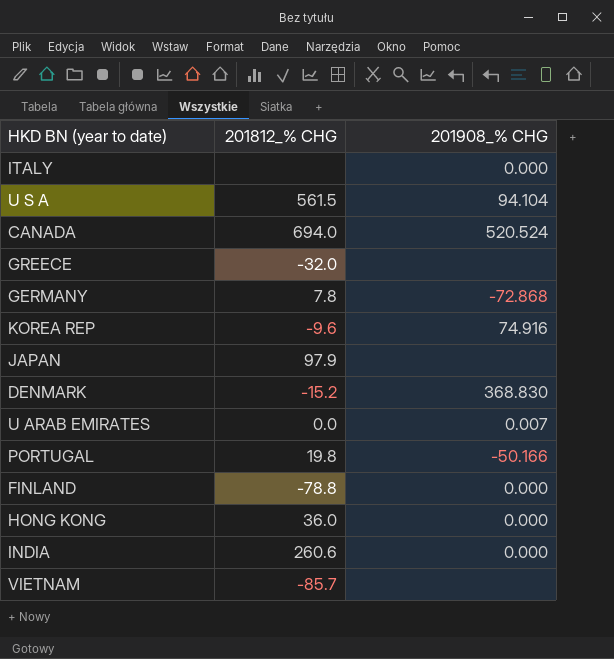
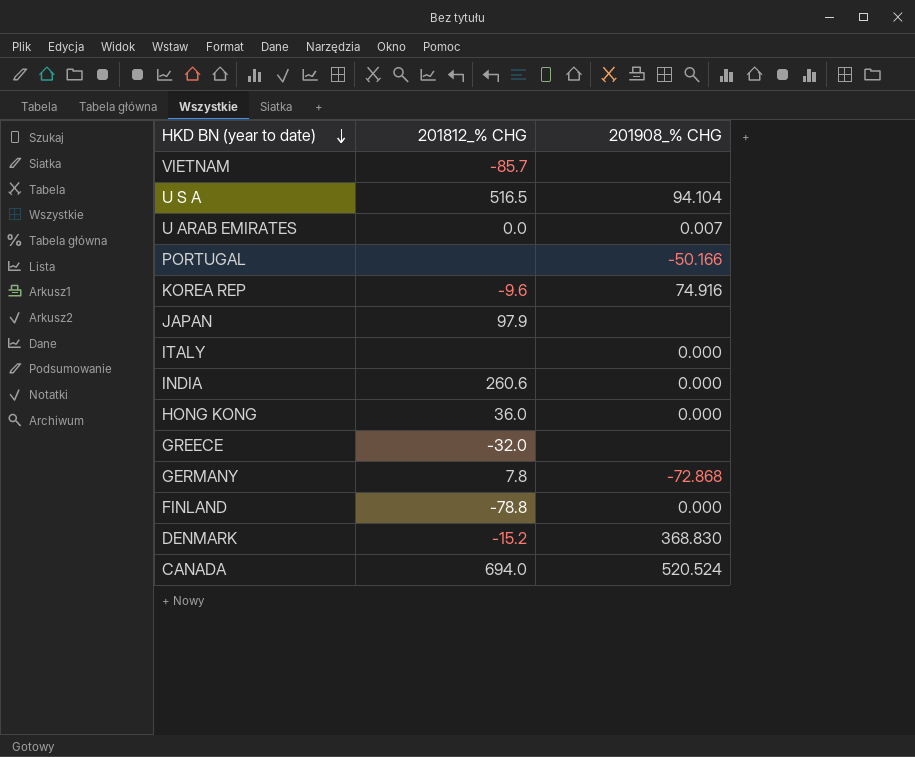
row order: none -> HKD BN (year to date) descending
U S A | 201812_% CHG: 561.5 -> 516.5
PORTUGAL | 201812_% CHG: 19.8 -> none

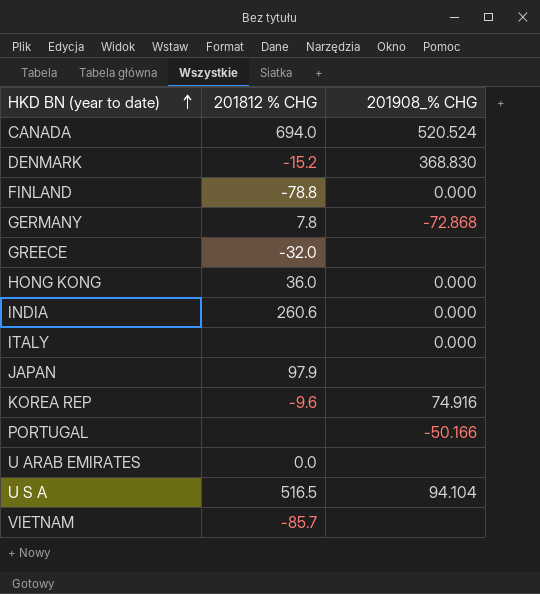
row order: HKD BN (year to date) descending -> HKD BN (year to date) ascending
column name: 201812_% CHG -> 201812 % CHG
U ARAB EMIRATES | 201908_% CHG: 0.007 -> none

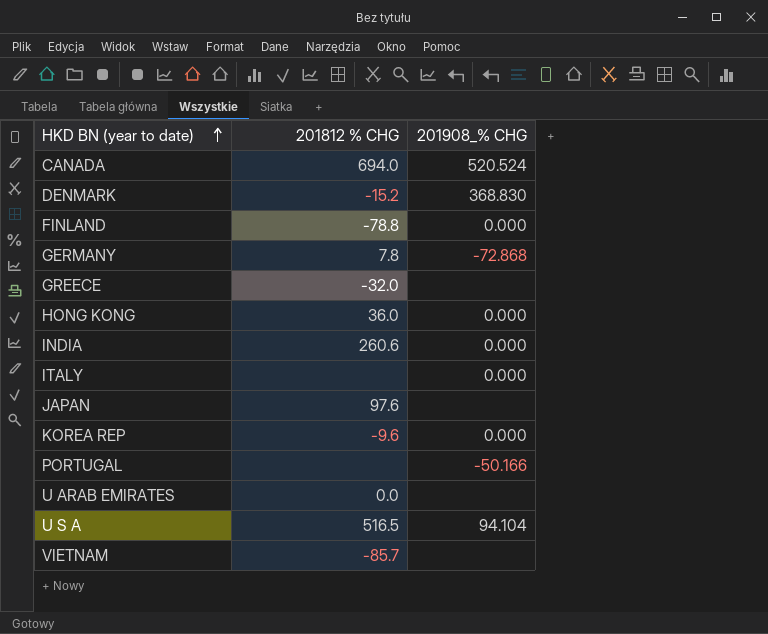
JAPAN | 201812 % CHG: 97.9 -> 97.6
KOREA REP | 201908_% CHG: 74.916 -> 0.000

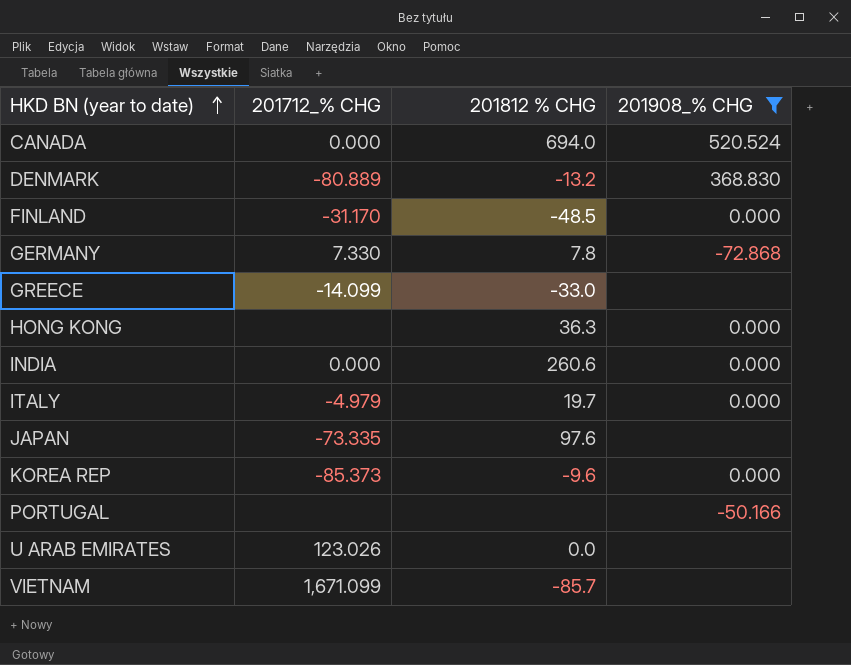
filter: none -> 201908_% CHG != 94.104
column 201712_% CHG | position: none -> 2
DENMARK | 201812 % CHG: -15.2 -> -13.2
FINLAND | 201812 % CHG: -78.8 -> -48.5
GREECE | 201812 % CHG: -32.0 -> -33.0
HONG KONG | 201812 % CHG: 36.0 -> 36.3
ITALY | 201812 % CHG: none -> 19.7

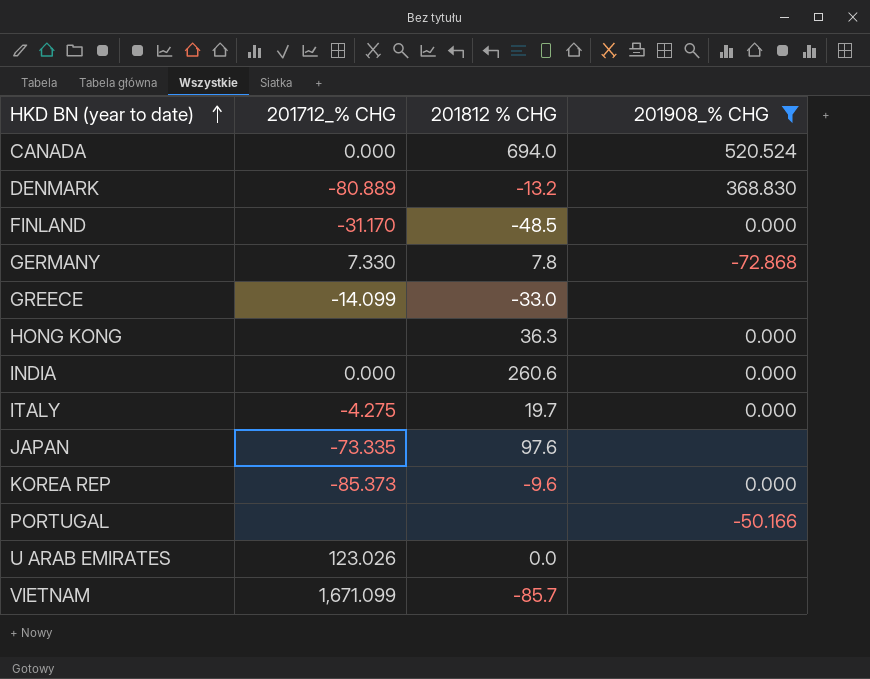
ITALY | 201712_% CHG: -4.979 -> -4.275

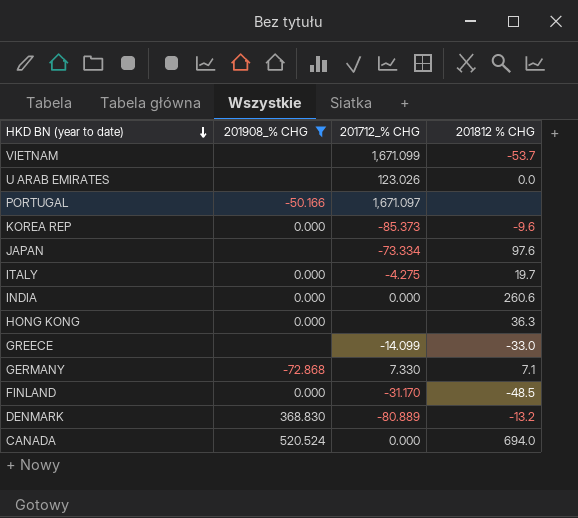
row order: HKD BN (year to date) ascending -> HKD BN (year to date) descending
column 201908_% CHG | position: 4 -> 2
VIETNAM | 201812 % CHG: -85.7 -> -53.7
PORTUGAL | 201712_% CHG: none -> 1,671.097
JAPAN | 201712_% CHG: -73.335 -> -73.334
GERMANY | 201812 % CHG: 7.8 -> 7.1

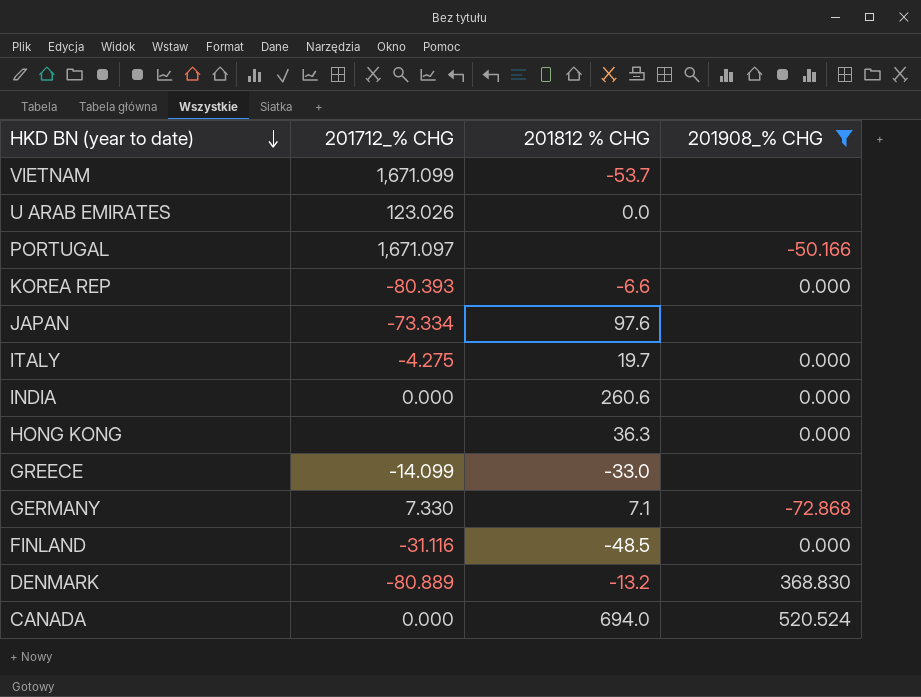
column 201908_% CHG | position: 2 -> 4
KOREA REP | 201712_% CHG: -85.373 -> -80.393
KOREA REP | 201812 % CHG: -9.6 -> -6.6
FINLAND | 201712_% CHG: -31.170 -> -31.116

